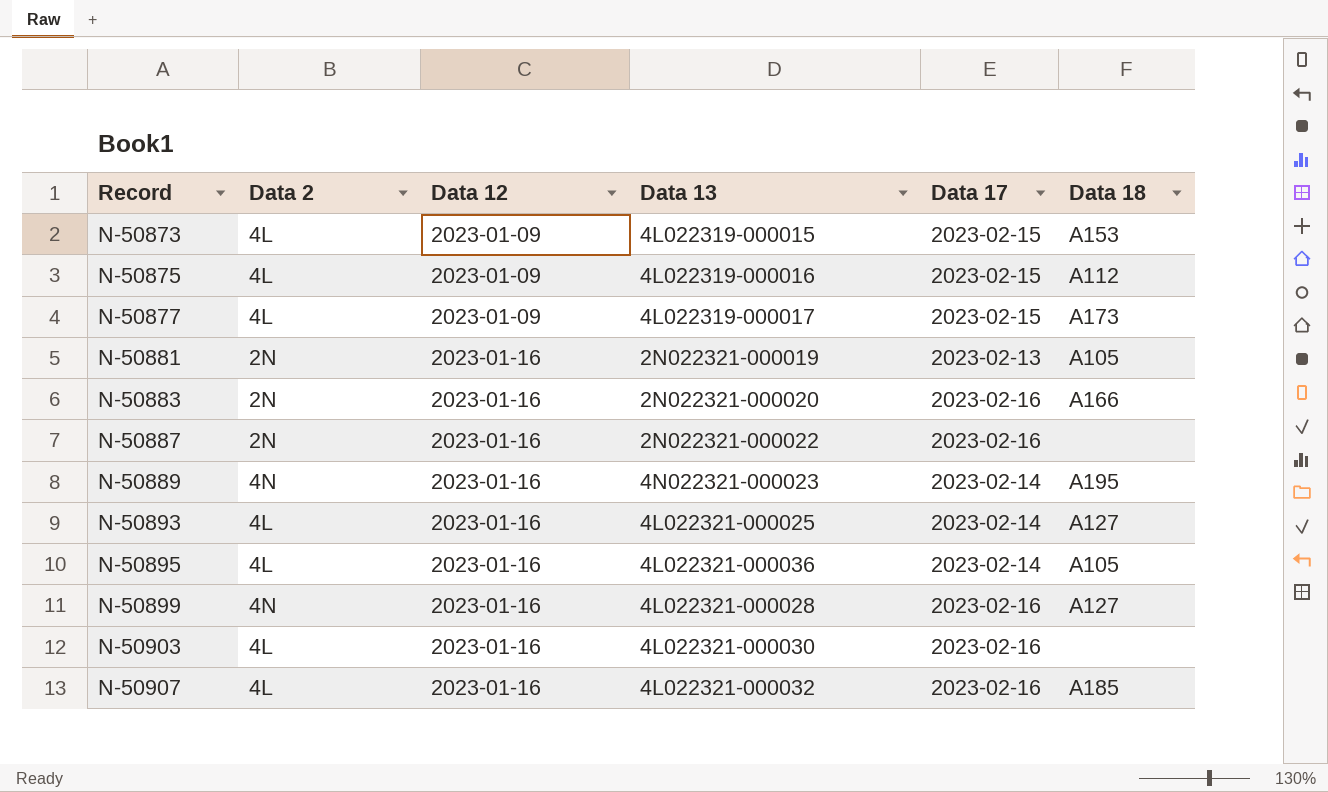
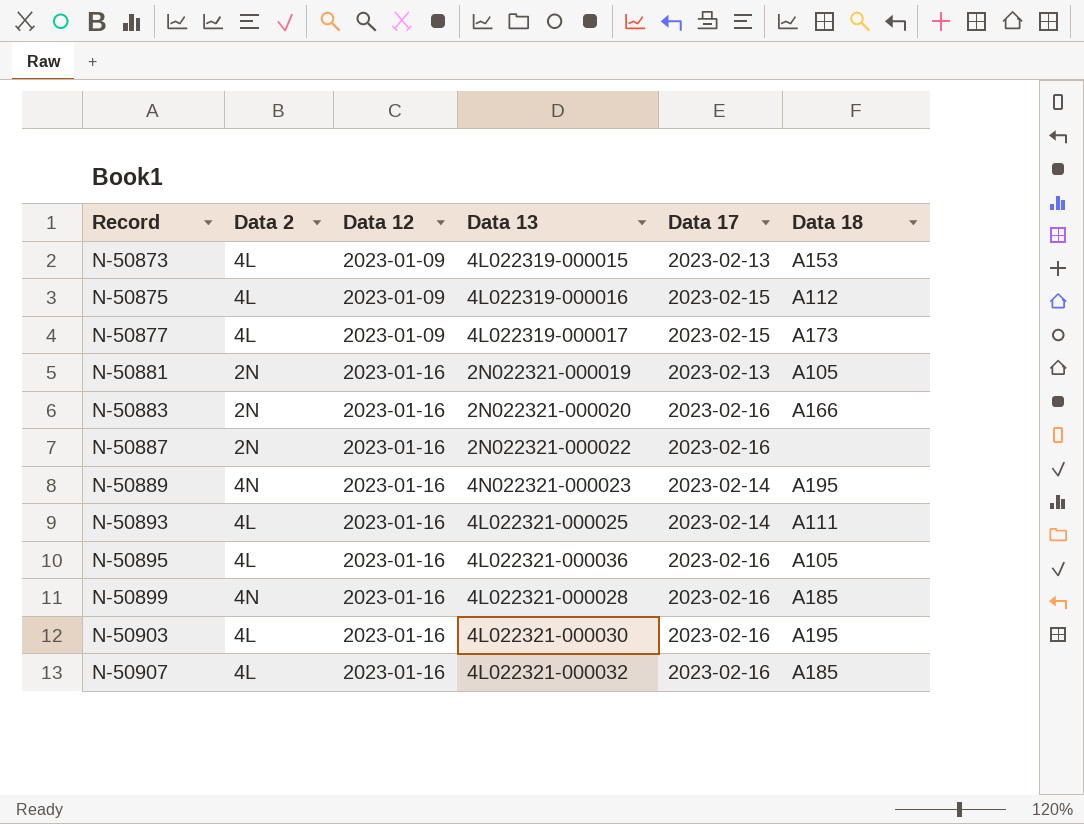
N-50873 | Data 17: 2023-02-15 -> 2023-02-13
N-50893 | Data 18: A127 -> A111
N-50895 | Data 17: 2023-02-14 -> 2023-02-16
N-50899 | Data 18: A127 -> A185
N-50903 | Data 18: none -> A195

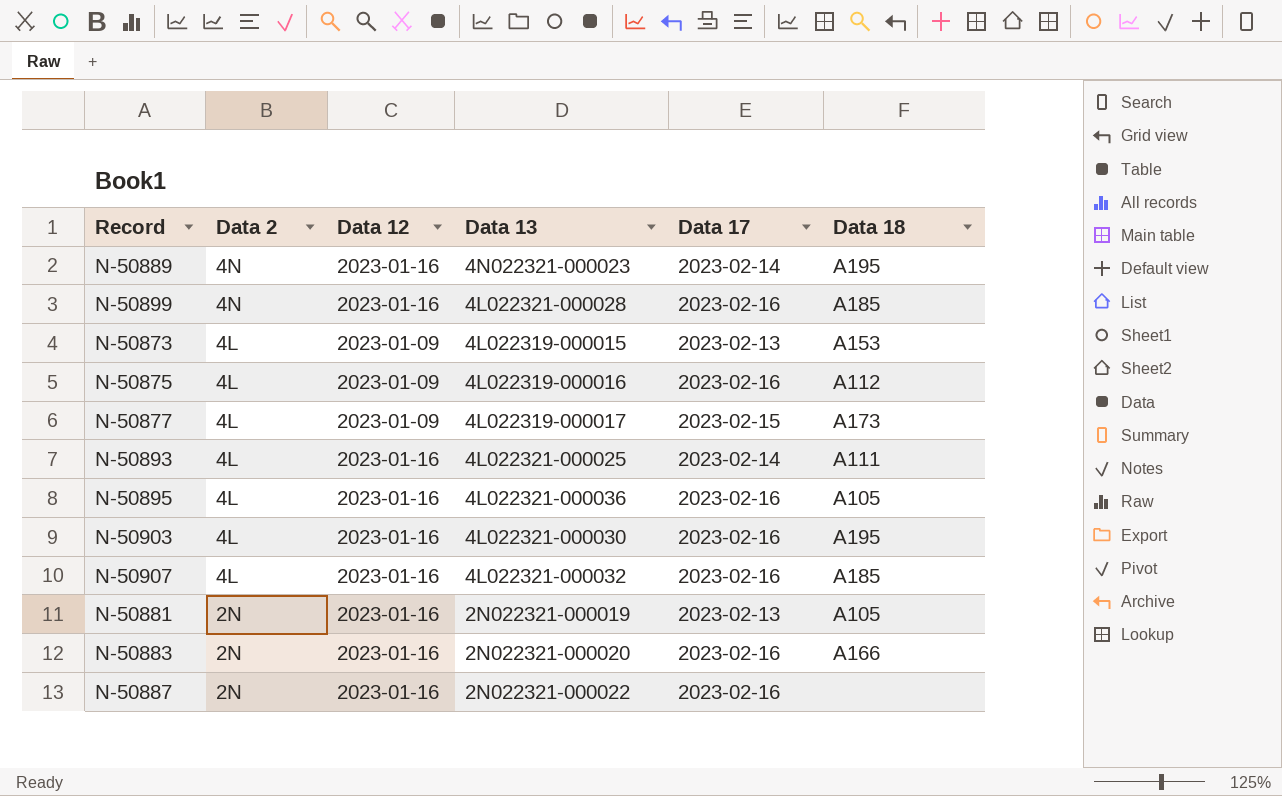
row order: Record ascending -> Data 2 descending
N-50875 | Data 17: 2023-02-15 -> 2023-02-16

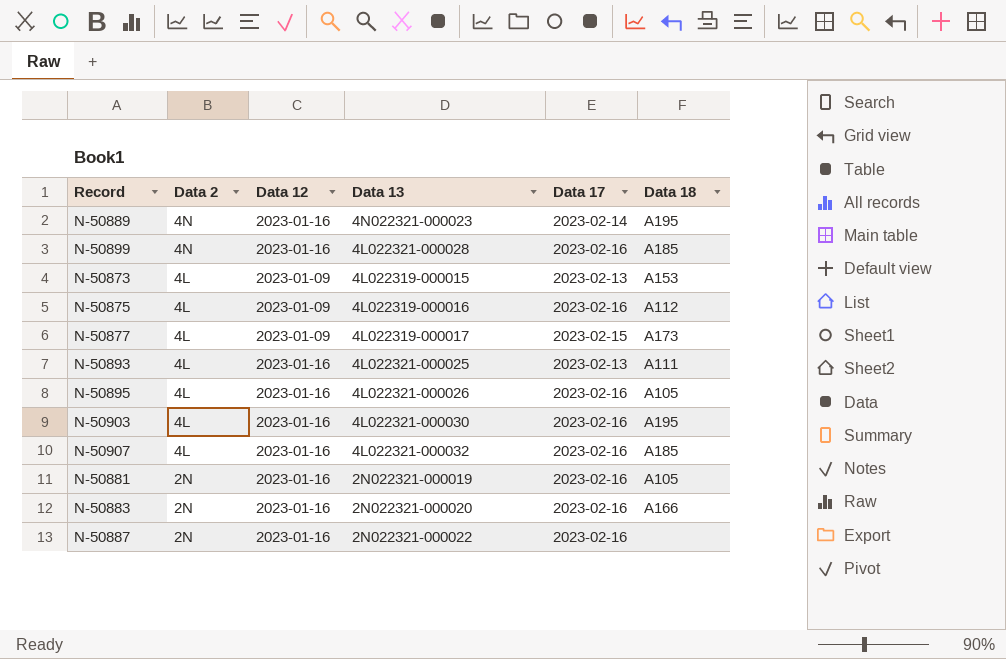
N-50893 | Data 17: 2023-02-14 -> 2023-02-13
N-50895 | Data 13: 4L022321-000036 -> 4L022321-000026
N-50881 | Data 17: 2023-02-13 -> 2023-02-16

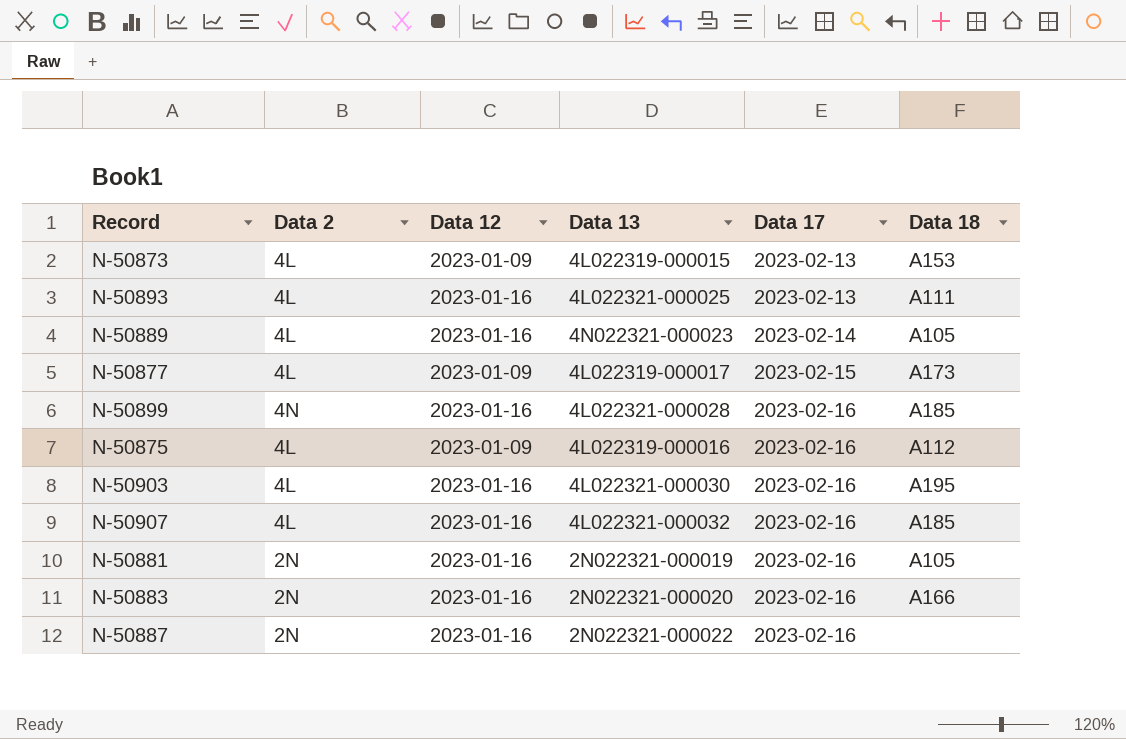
row order: Data 2 descending -> Data 17 ascending
row N-50895: 4L | 2023-01-16 | 4L022321-000026 | 2023-02-16 | A105 -> none
N-50889 | Data 2: 4N -> 4L
N-50889 | Data 18: A195 -> A105

